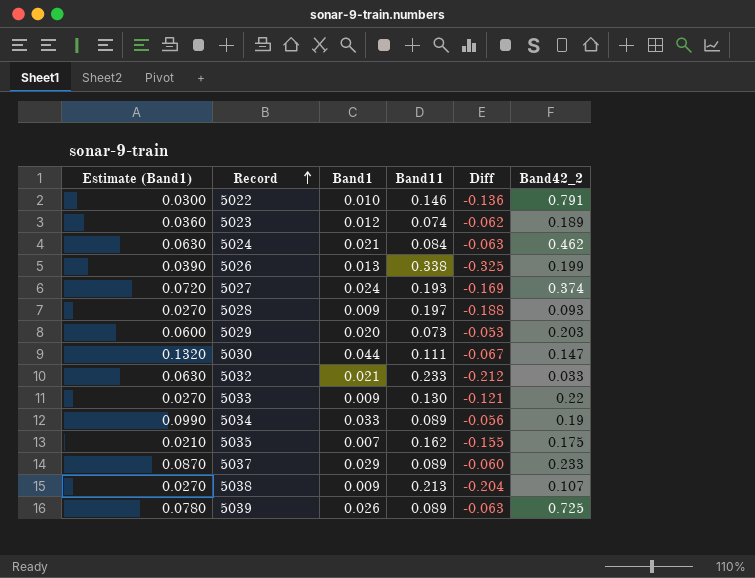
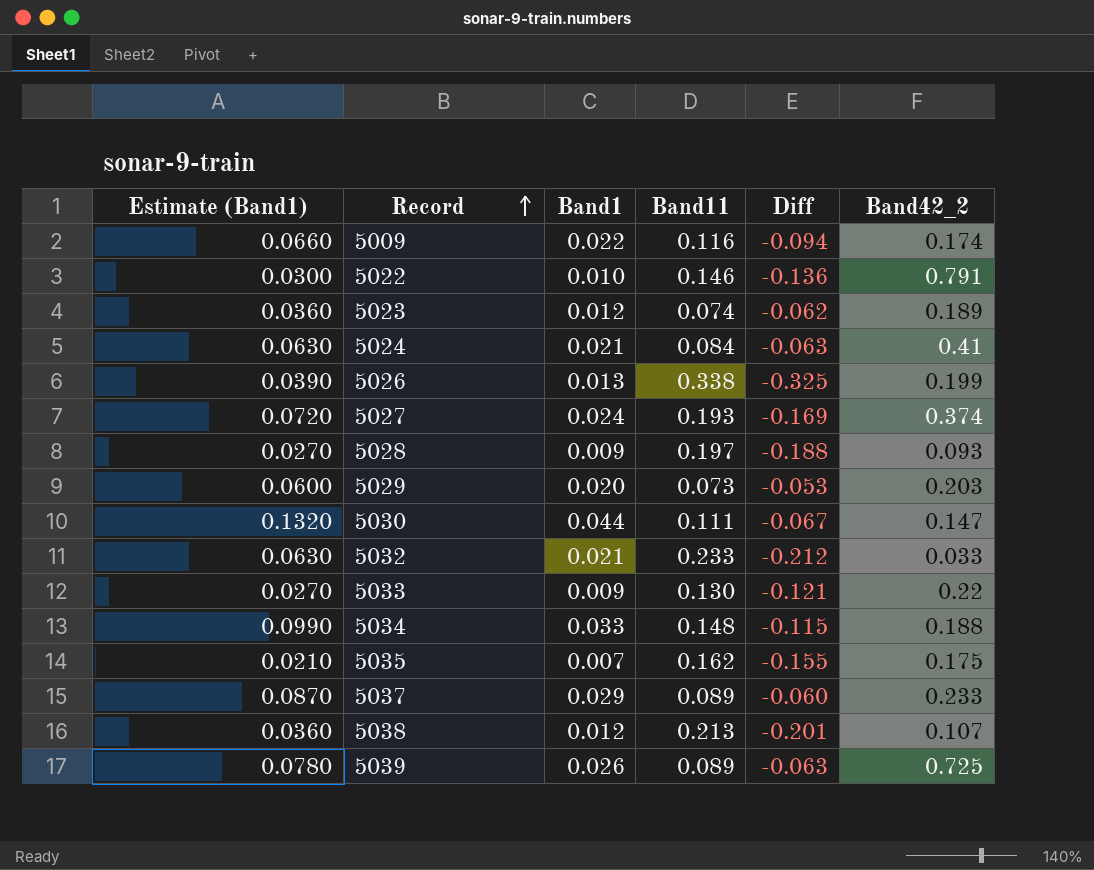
row 5009: none -> 0.0660 | 0.022 | 0.116 | -0.094 | 0.174
5024 | Band42_2: 0.462 -> 0.41
5034 | Band11: 0.089 -> 0.148
5034 | Diff: -0.056 -> -0.115
5034 | Band42_2: 0.19 -> 0.188
5038 | Estimate (Band1): 0.0270 -> 0.0360
5038 | Band1: 0.009 -> 0.012
5038 | Diff: -0.204 -> -0.201

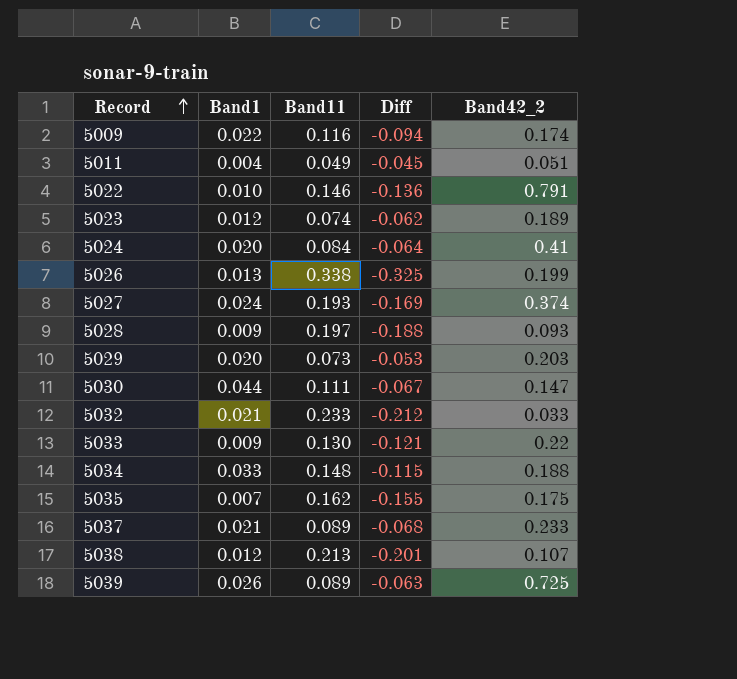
column Estimate (Band1) | formula: [Band1] * 3 -> none
row 5011: none -> 0.004 | 0.049 | -0.045 | 0.051
5024 | Band1: 0.021 -> 0.020
5024 | Diff: -0.063 -> -0.064
5037 | Band1: 0.029 -> 0.021
5037 | Diff: -0.060 -> -0.068

